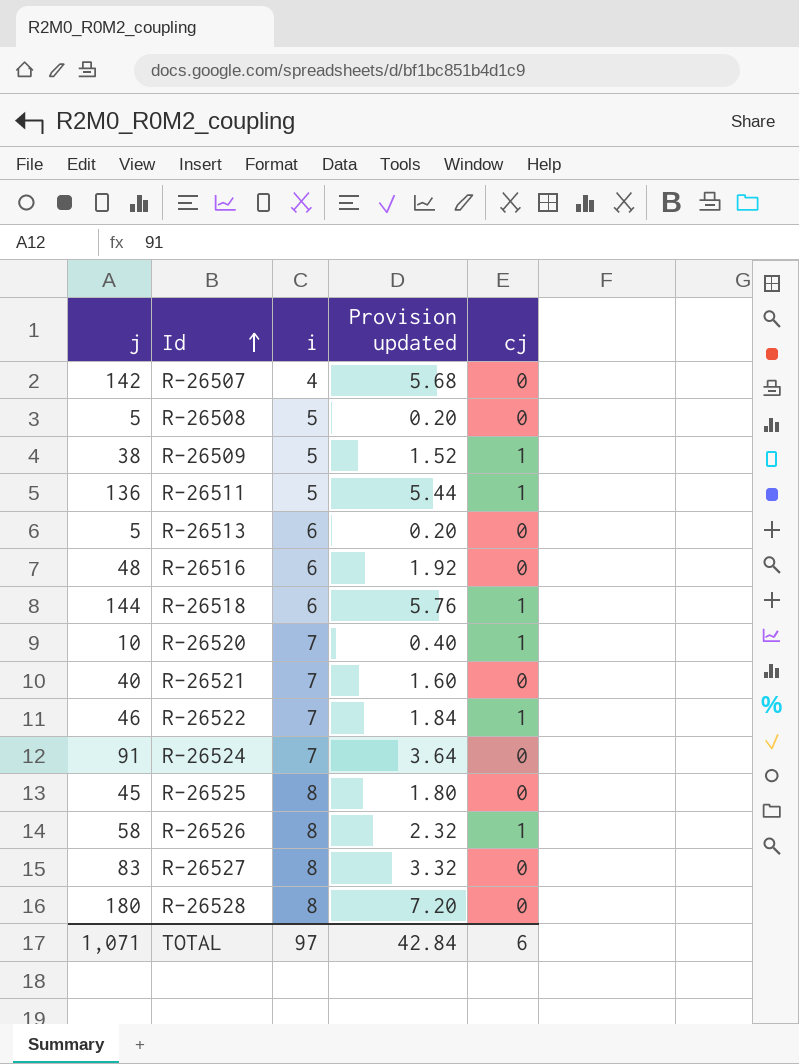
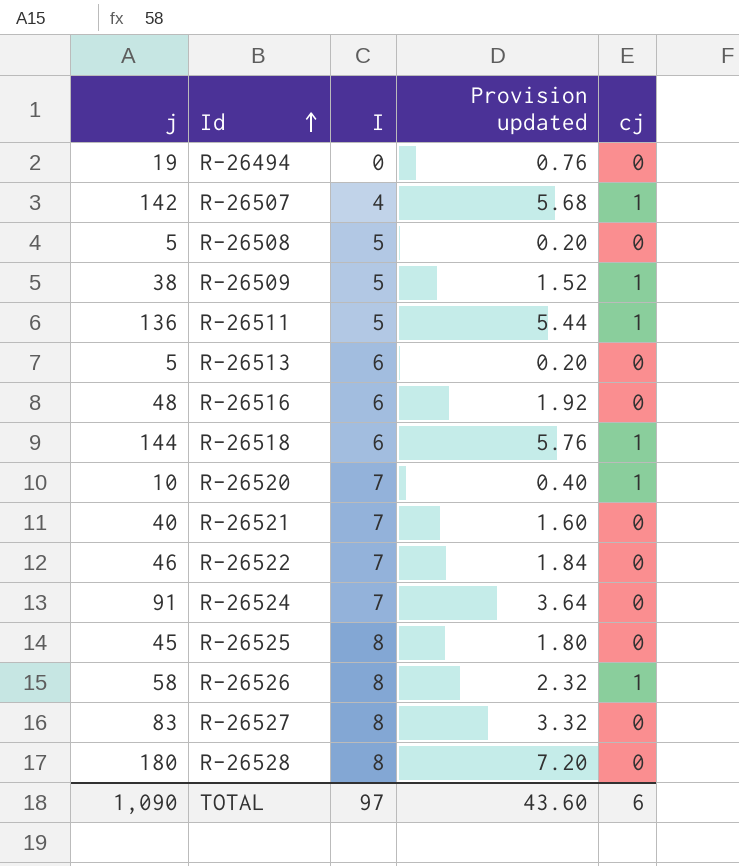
column name: i -> I
row R-26494: none -> 19 | 0 | 0.76 | 0
R-26507 | cj: 0 -> 1
R-26522 | cj: 1 -> 0
TOTAL | j: 1,071 -> 1,090
TOTAL | Provision updated: 42.84 -> 43.60

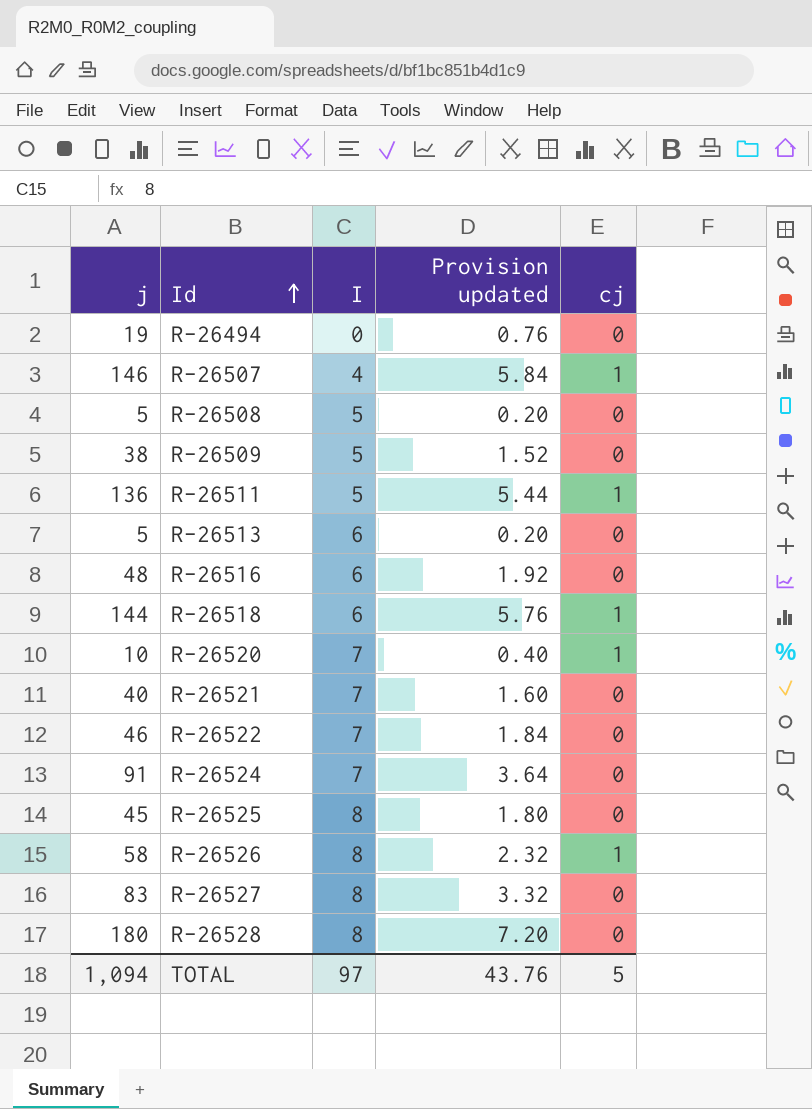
R-26507 | j: 142 -> 146
R-26507 | Provision updated: 5.68 -> 5.84
R-26509 | cj: 1 -> 0
TOTAL | j: 1,090 -> 1,094
TOTAL | Provision updated: 43.60 -> 43.76
TOTAL | cj: 6 -> 5

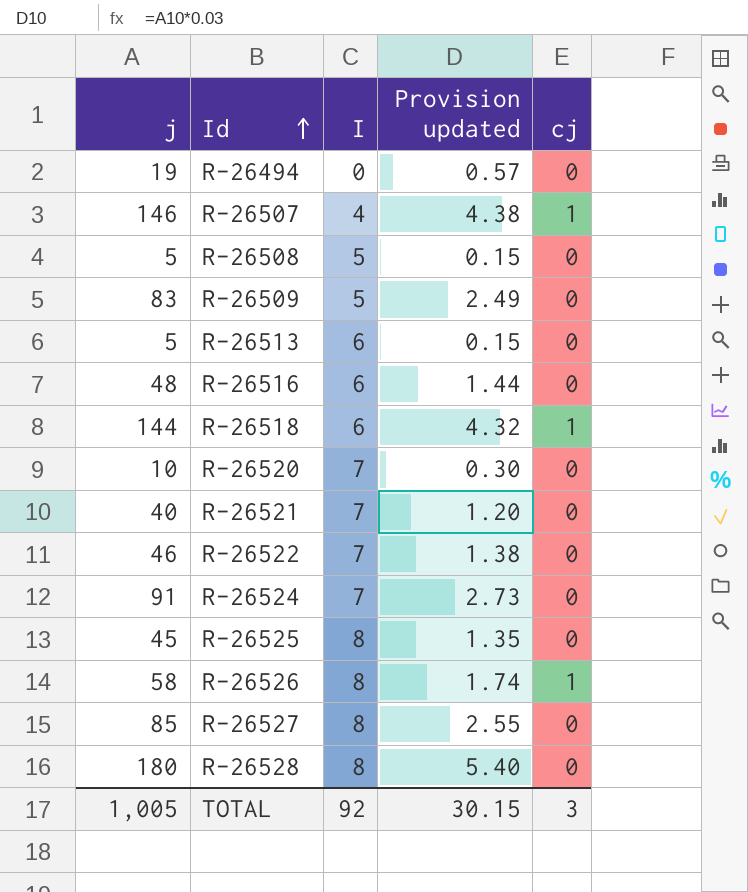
column Provision updated | formula: [j] * 0.04 -> [j] * 0.03
row R-26511: 136 | 5 | 5.44 | 1 -> none
R-26509 | j: 38 -> 83
R-26520 | cj: 1 -> 0
R-26527 | j: 83 -> 85
TOTAL | j: 1,094 -> 1,005
TOTAL | I: 97 -> 92
TOTAL | Provision updated: 43.76 -> 30.15
TOTAL | cj: 5 -> 3

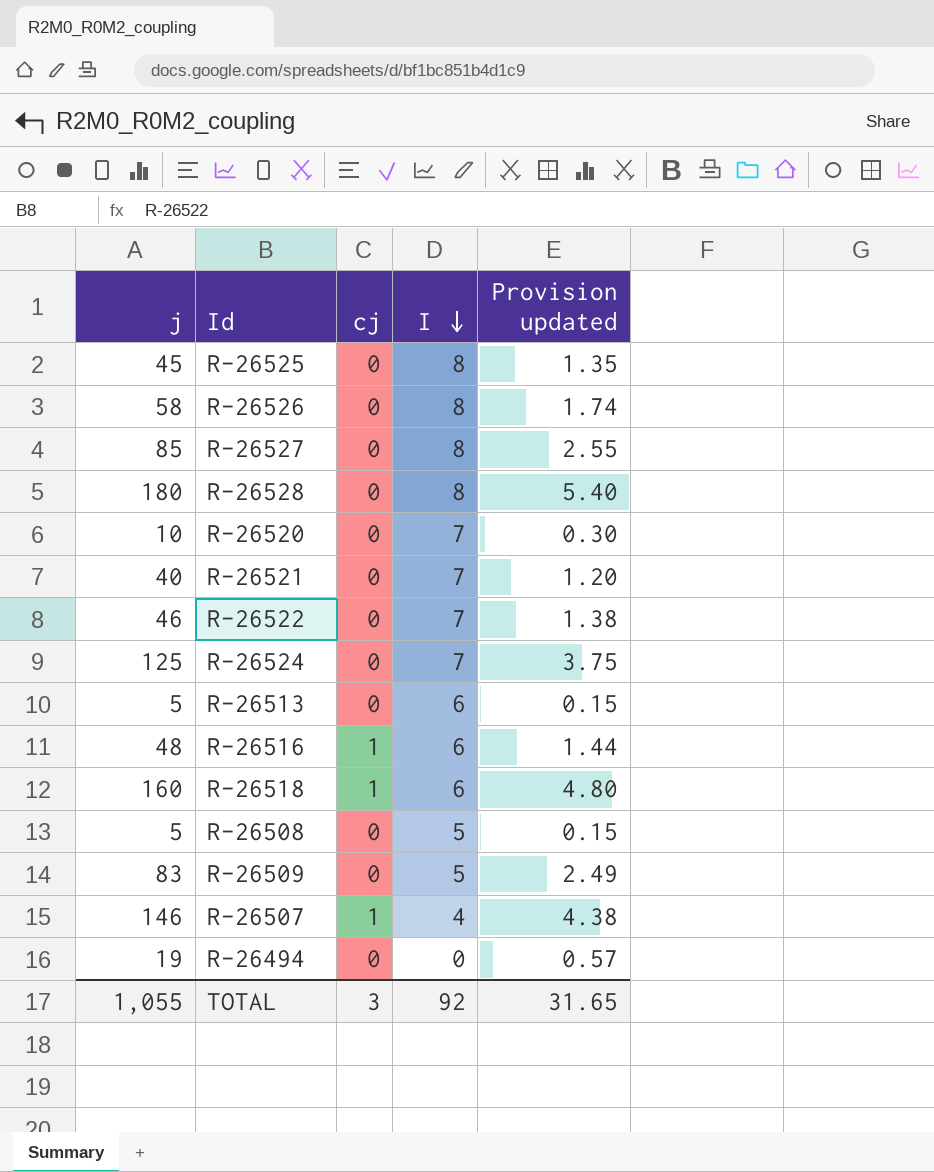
row order: Id ascending -> I descending
column cj | position: 5 -> 3
R-26526 | cj: 1 -> 0
R-26524 | j: 91 -> 125
R-26524 | Provision updated: 2.73 -> 3.75
R-26516 | cj: 0 -> 1
R-26518 | j: 144 -> 160
R-26518 | Provision updated: 4.32 -> 4.80
TOTAL | j: 1,005 -> 1,055
TOTAL | Provision updated: 30.15 -> 31.65

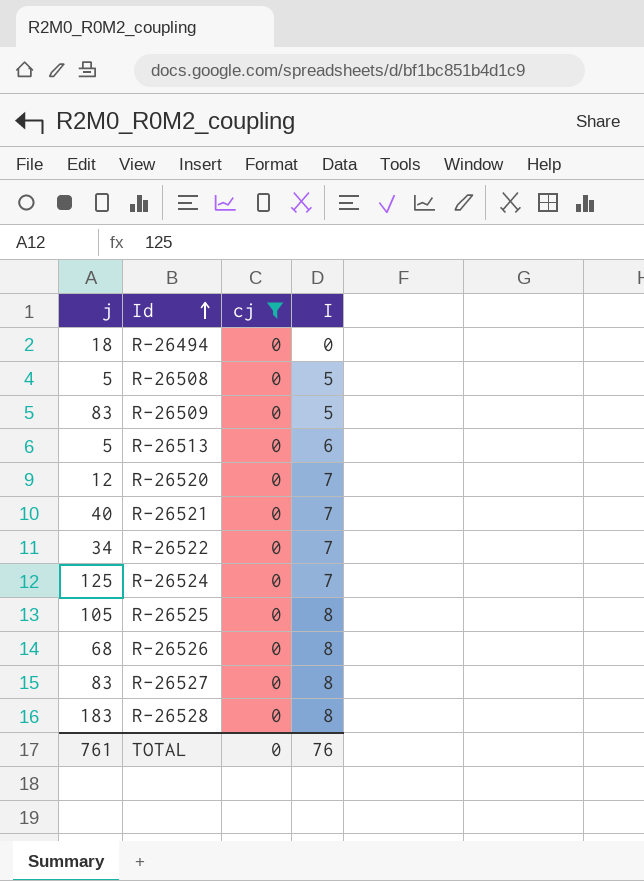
filter: none -> cj = 0
row order: I descending -> Id ascending
column Provision updated | formula: [j] * 0.03 -> none
R-26494 | j: 19 -> 18
R-26520 | j: 10 -> 12
R-26522 | j: 46 -> 34
R-26525 | j: 45 -> 105
R-26526 | j: 58 -> 68
R-26527 | j: 85 -> 83
R-26528 | j: 180 -> 183
TOTAL | j: 1,055 -> 761
TOTAL | cj: 3 -> 0
TOTAL | I: 92 -> 76

